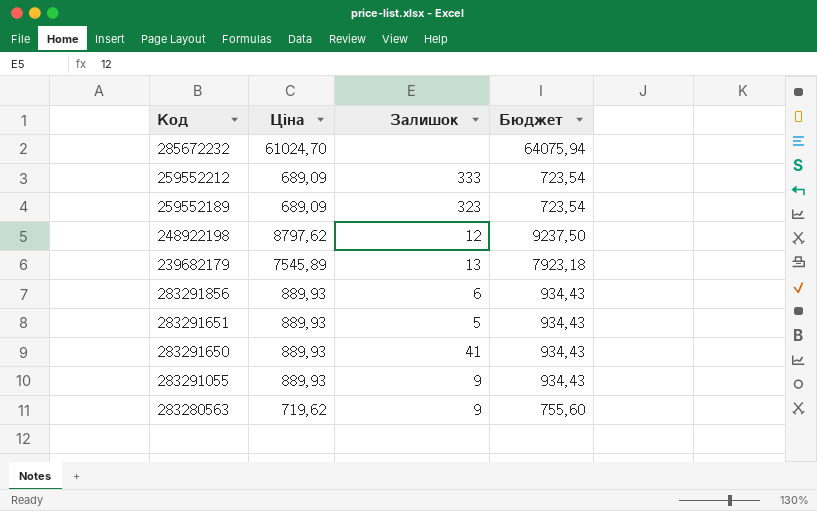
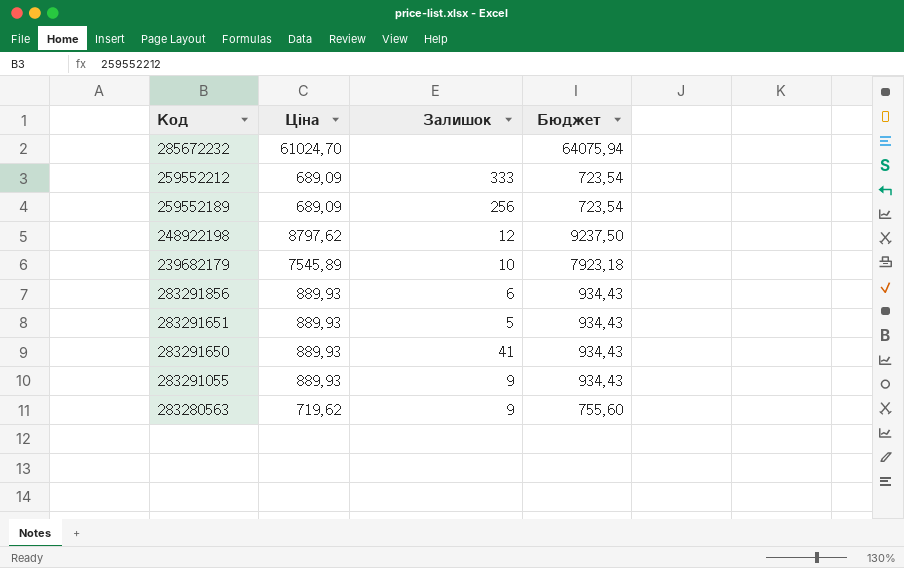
259552189 | Залишок: 323 -> 256
239682179 | Залишок: 13 -> 10

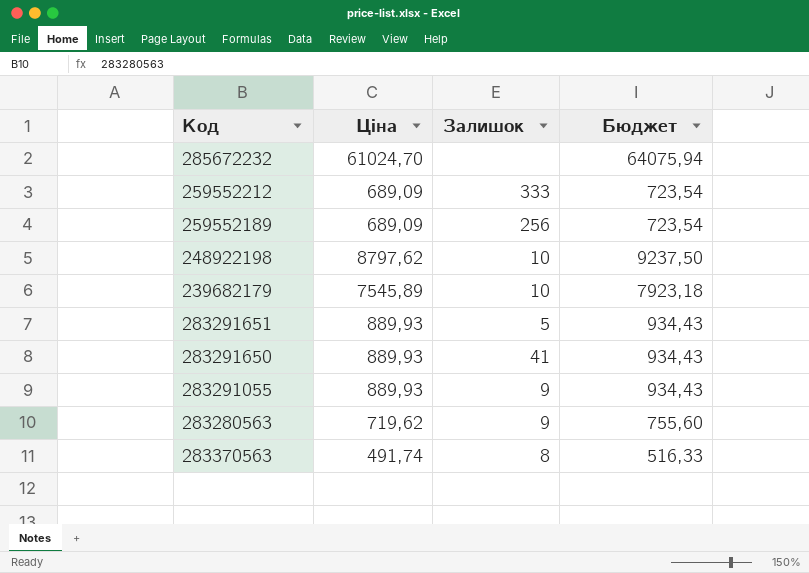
row 283291856: 889,93 | 6 | 934,43 -> none
248922198 | Залишок: 12 -> 10
row 283370563: none -> 491,74 | 8 | 516,33

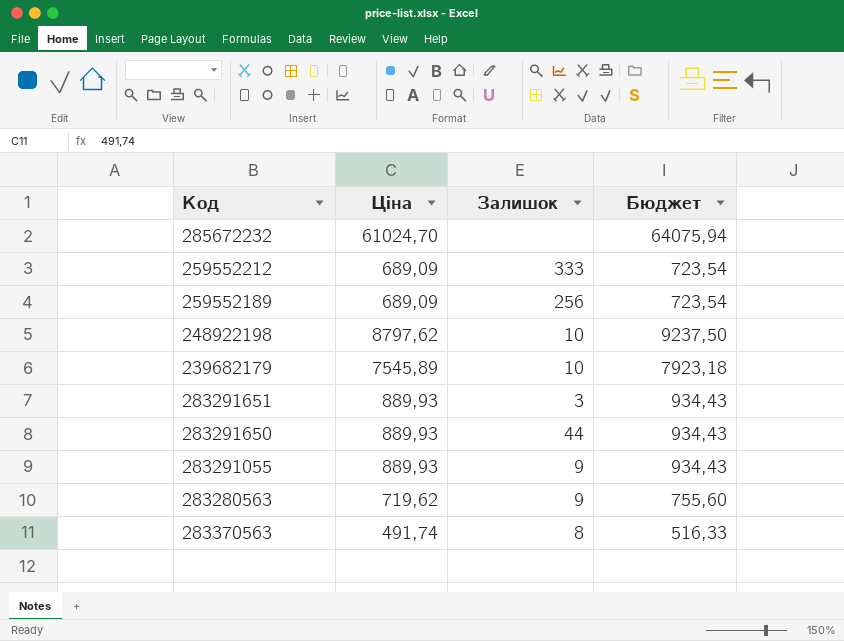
283291651 | Залишок: 5 -> 3
283291650 | Залишок: 41 -> 44

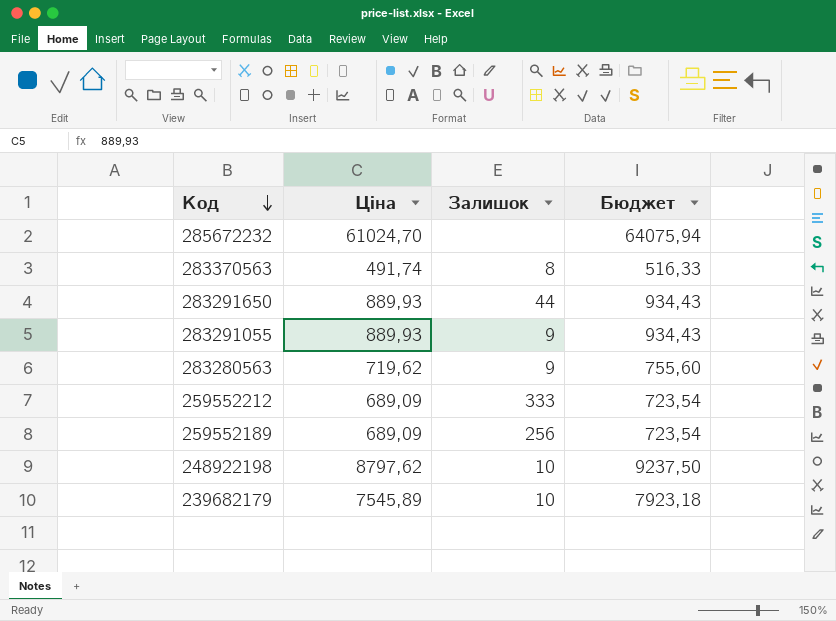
row order: none -> Код descending
row 283291651: 889,93 | 3 | 934,43 -> none

